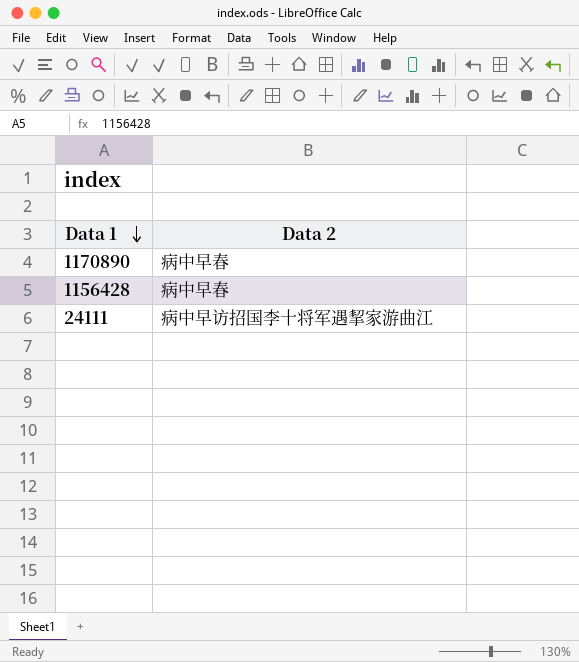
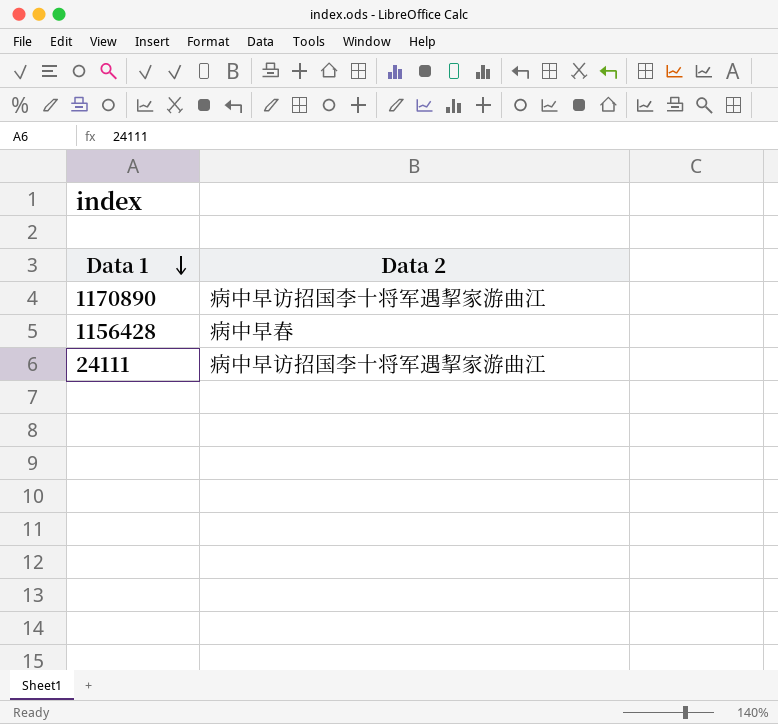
1170890 | Data 2: 病中早春 -> 病中早访招国李十将军遇挈家游曲江

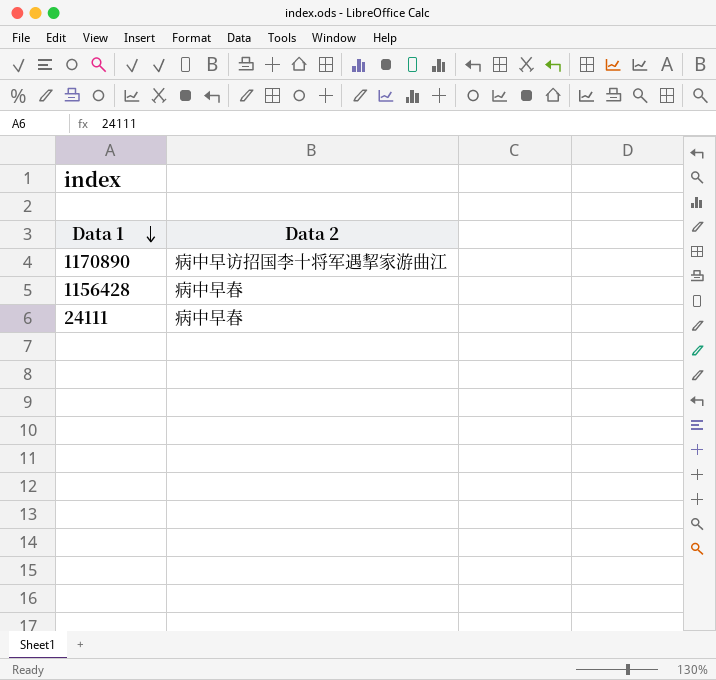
24111 | Data 2: 病中早访招国李十将军遇挈家游曲江 -> 病中早春

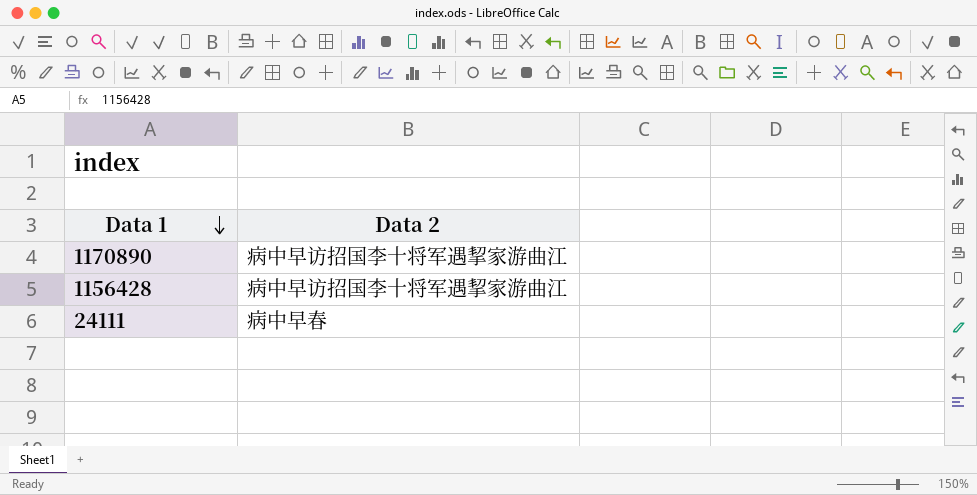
1156428 | Data 2: 病中早春 -> 病中早访招国李十将军遇挈家游曲江

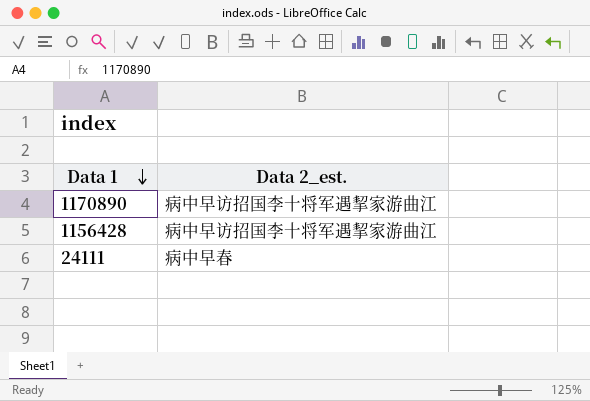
column name: Data 2 -> Data 2_est.

